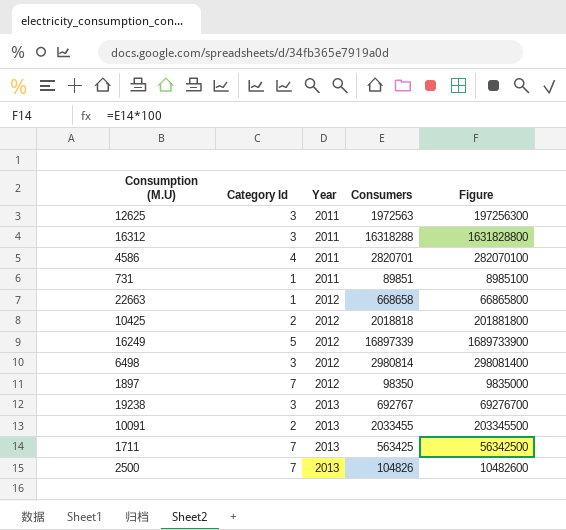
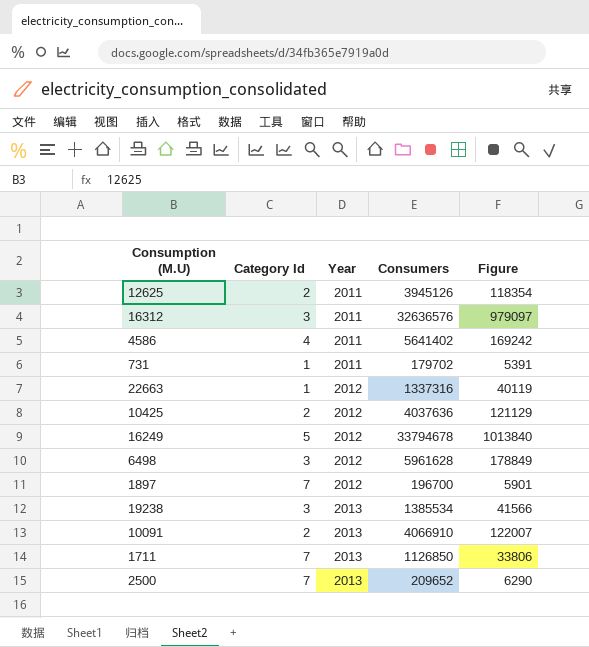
column Figure | formula: [Consumers] * 100 -> [Consumers] * 0.03
12625 | Category Id: 3 -> 2
12625 | Consumers: 1972563 -> 3945126
16312 | Consumers: 16318288 -> 32636576
4586 | Consumers: 2820701 -> 5641402
731 | Consumers: 89851 -> 179702
22663 | Consumers: 668658 -> 1337316
10425 | Consumers: 2018818 -> 4037636
16249 | Consumers: 16897339 -> 33794678
6498 | Consumers: 2980814 -> 5961628
1897 | Consumers: 98350 -> 196700
19238 | Consumers: 692767 -> 1385534
10091 | Consumers: 2033455 -> 4066910
1711 | Consumers: 563425 -> 1126850
2500 | Consumers: 104826 -> 209652

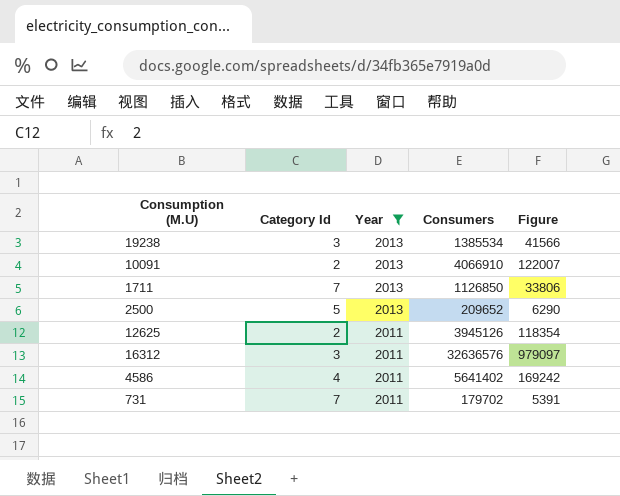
filter: none -> Year != 2012
row order: Year ascending -> Year descending
2500 | Category Id: 7 -> 5
731 | Category Id: 1 -> 7

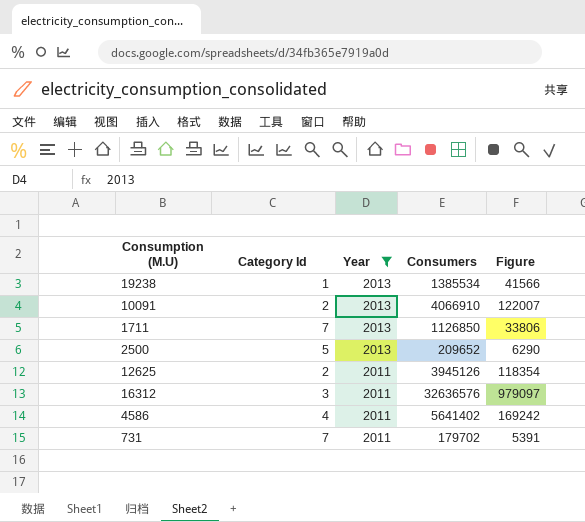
19238 | Category Id: 3 -> 1

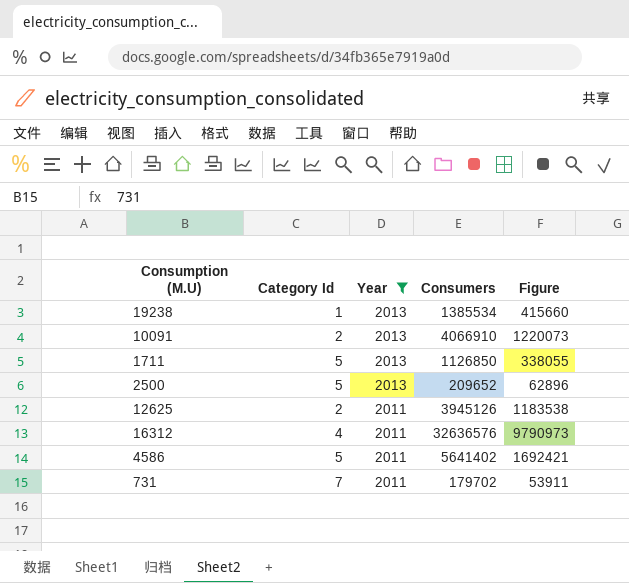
column Figure | formula: [Consumers] * 0.03 -> [Consumers] * 0.3
1711 | Category Id: 7 -> 5
16312 | Category Id: 3 -> 4
4586 | Category Id: 4 -> 5

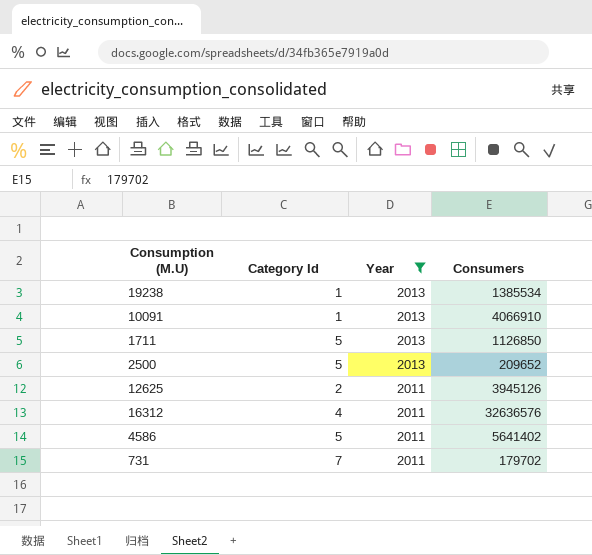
column Figure | formula: [Consumers] * 0.3 -> none
10091 | Category Id: 2 -> 1

